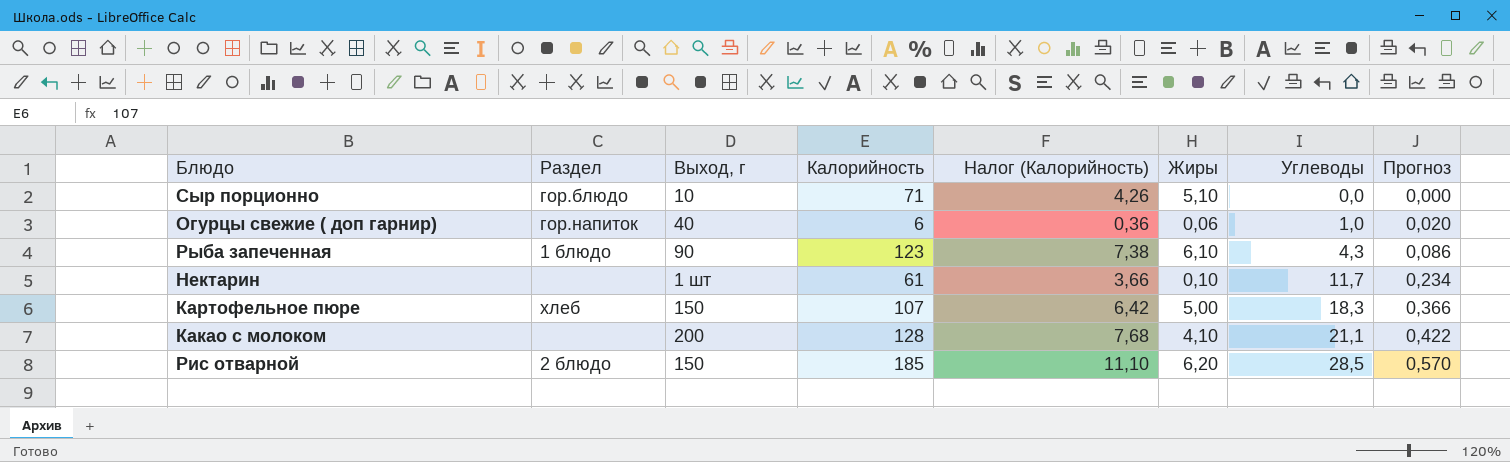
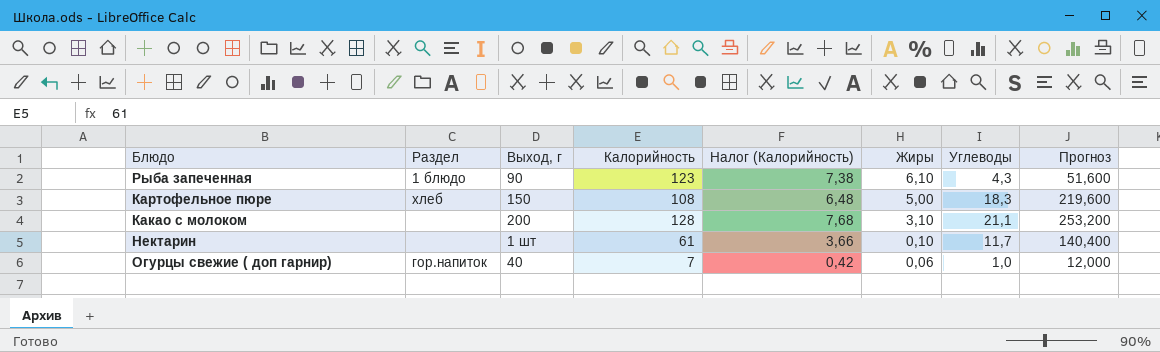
row order: Углеводы ascending -> Жиры descending
column Прогноз | formula: [Углеводы] * 0,02 -> [Углеводы] * 12
row Сыр порционно: гор.блюдо | 10 | 71 | 4,26 | 5,10 | 0,0 | 0,000 -> none
row Рис отварной: 2 блюдо | 150 | 185 | 11,10 | 6,20 | 28,5 | 0,570 -> none
Картофельное пюре | Калорийность: 107 -> 108
Картофельное пюре | Налог (Калорийность): 6,42 -> 6,48
Какао с молоком | Жиры: 4,10 -> 3,10
Огурцы свежие ( доп гарнир) | Калорийность: 6 -> 7
Огурцы свежие ( доп гарнир) | Налог (Калорийность): 0,36 -> 0,42

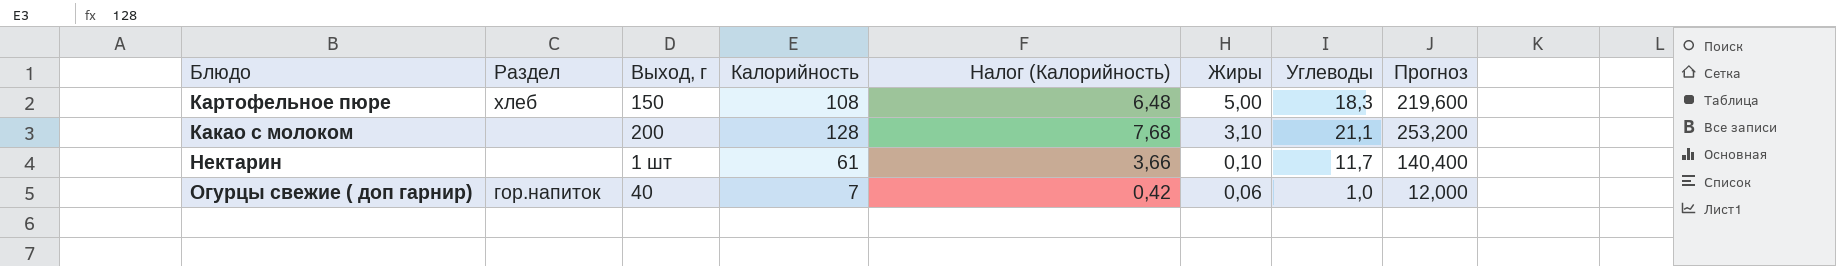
row Рыба запеченная: 1 блюдо | 90 | 123 | 7,38 | 6,10 | 4,3 | 51,600 -> none

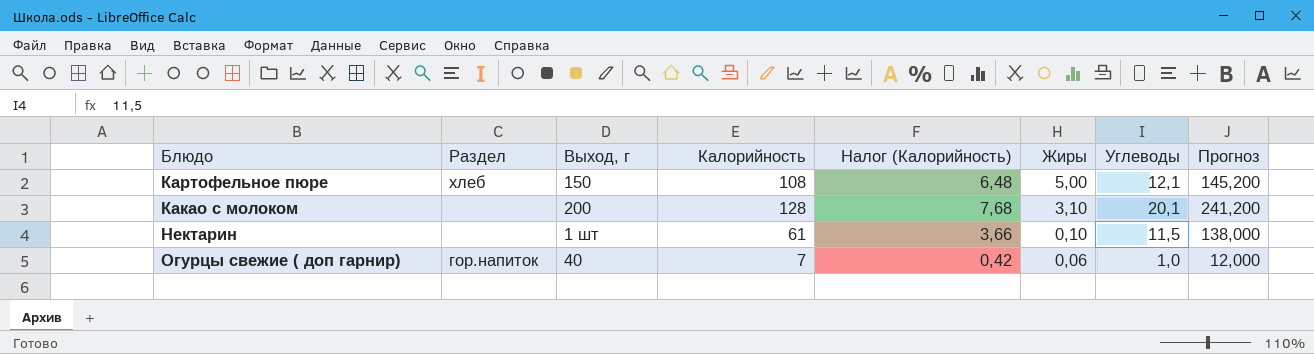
Картофельное пюре | Углеводы: 18,3 -> 12,1
Картофельное пюре | Прогноз: 219,600 -> 145,200
Какао с молоком | Углеводы: 21,1 -> 20,1
Какао с молоком | Прогноз: 253,200 -> 241,200
Нектарин | Углеводы: 11,7 -> 11,5
Нектарин | Прогноз: 140,400 -> 138,000

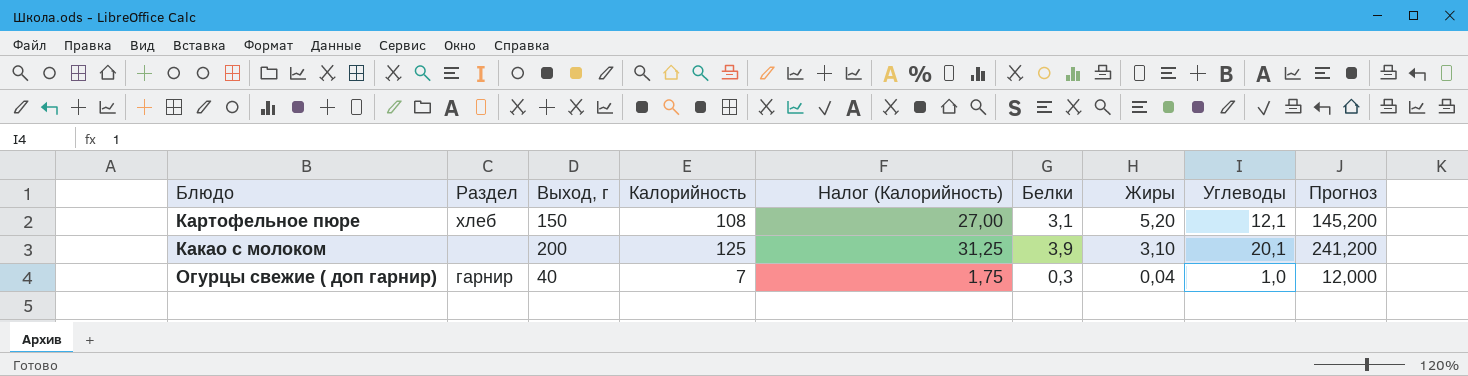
column Налог (Калорийность) | formula: [Калорийность] * 0,06 -> [Калорийность] * 0,25
column Белки | position: none -> 6
row Нектарин: none | 1 шт | 61 | 3,66 | 0,10 | 11,5 | 138,000 -> none
Картофельное пюре | Жиры: 5,00 -> 5,20
Какао с молоком | Калорийность: 128 -> 125
Огурцы свежие ( доп гарнир) | Раздел: гор.напиток -> гарнир
Огурцы свежие ( доп гарнир) | Жиры: 0,06 -> 0,04

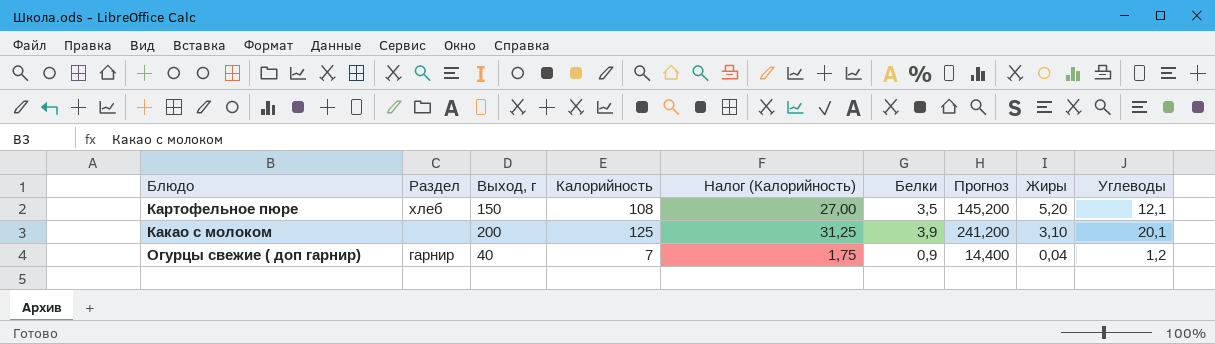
column Прогноз | position: 9 -> 7
Картофельное пюре | Белки: 3,1 -> 3,5
Огурцы свежие ( доп гарнир) | Белки: 0,3 -> 0,9
Огурцы свежие ( доп гарнир) | Прогноз: 12,000 -> 14,400
Огурцы свежие ( доп гарнир) | Углеводы: 1,0 -> 1,2

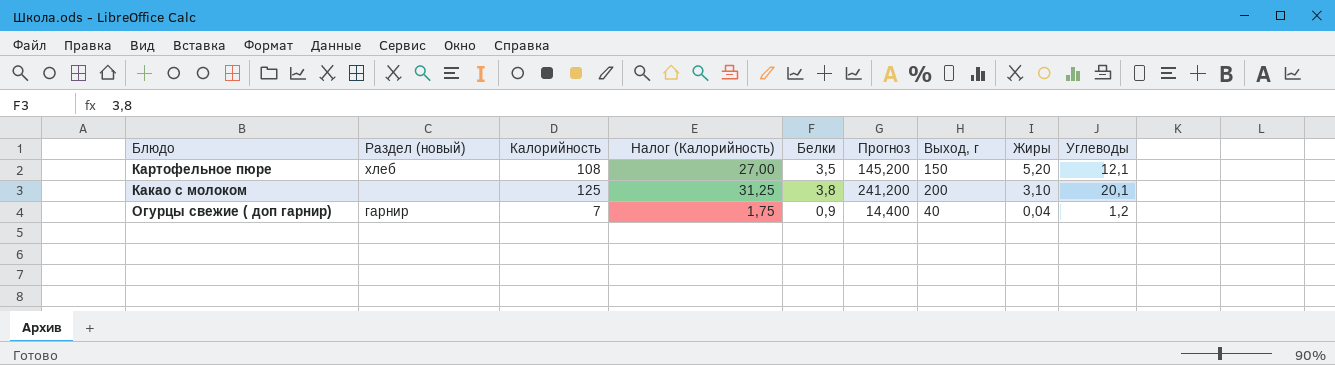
column name: Раздел -> Раздел (новый)
column Выход, г | position: 3 -> 7
Какао с молоком | Белки: 3,9 -> 3,8

